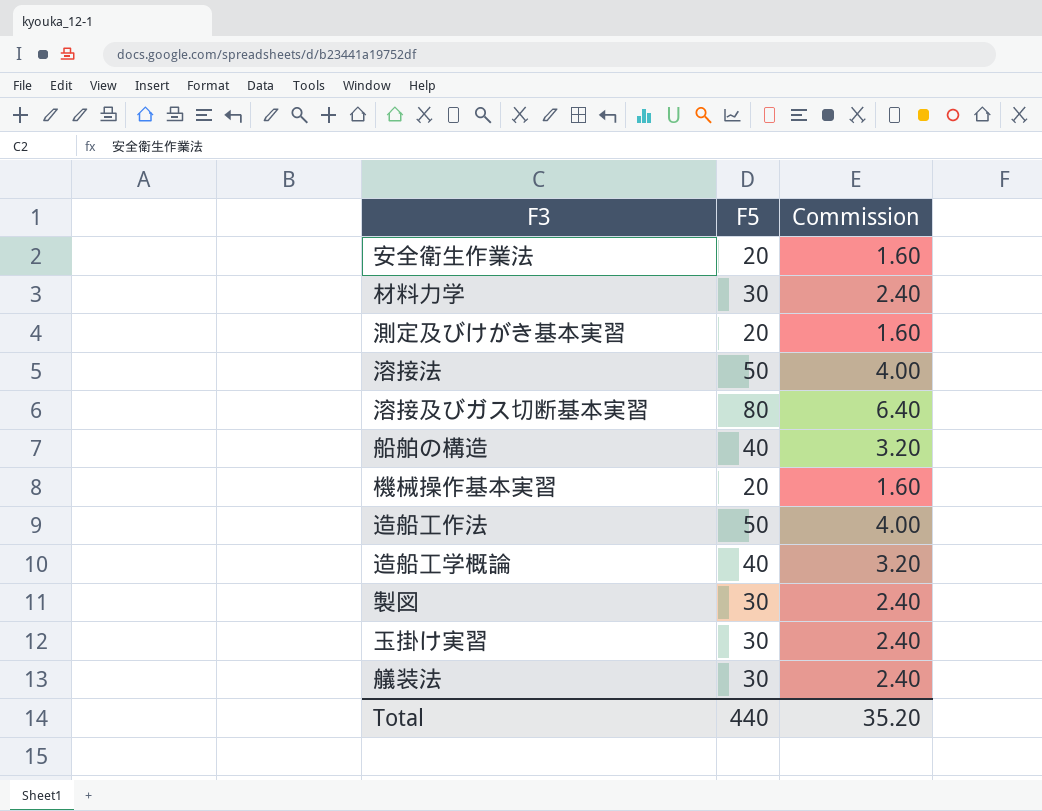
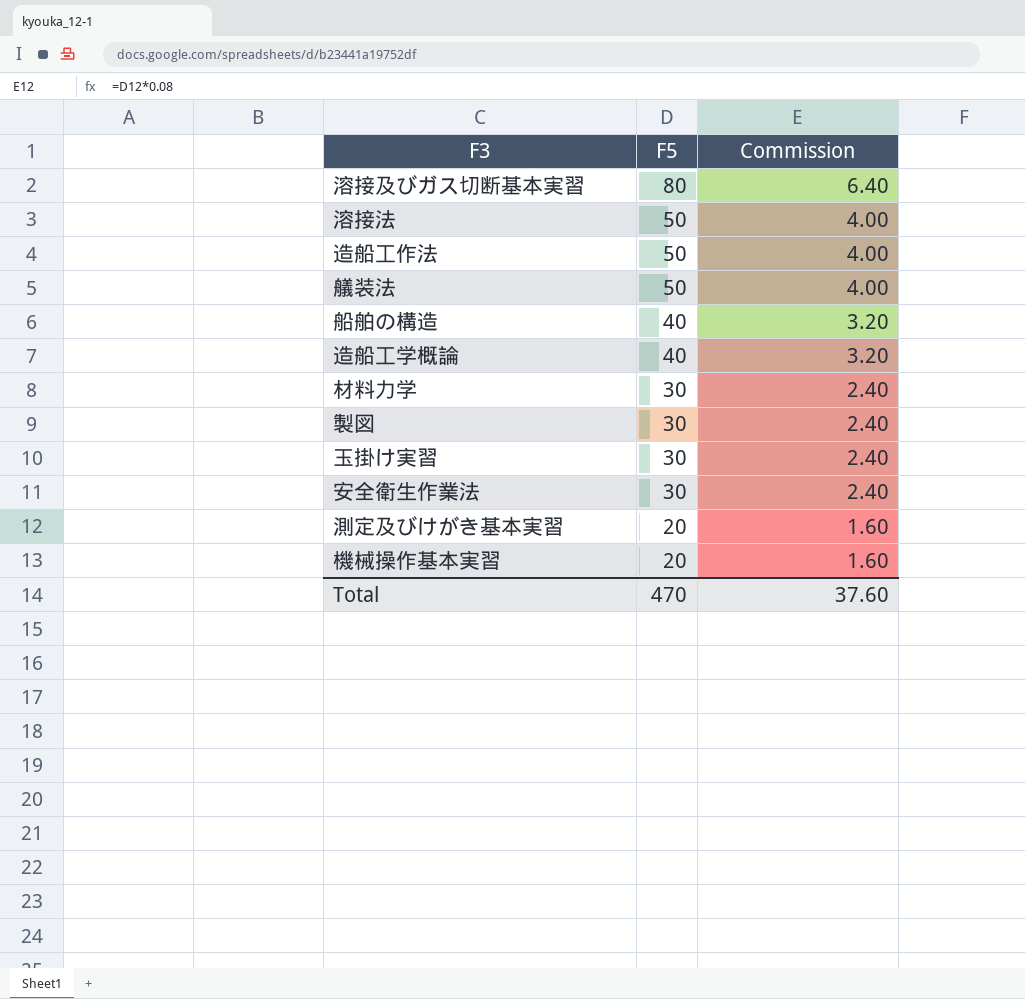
row order: none -> F5 descending
艤装法 | F5: 30 -> 50
艤装法 | Commission: 2.40 -> 4.00
安全衛生作業法 | F5: 20 -> 30
安全衛生作業法 | Commission: 1.60 -> 2.40
Total | F5: 440 -> 470
Total | Commission: 35.20 -> 37.60

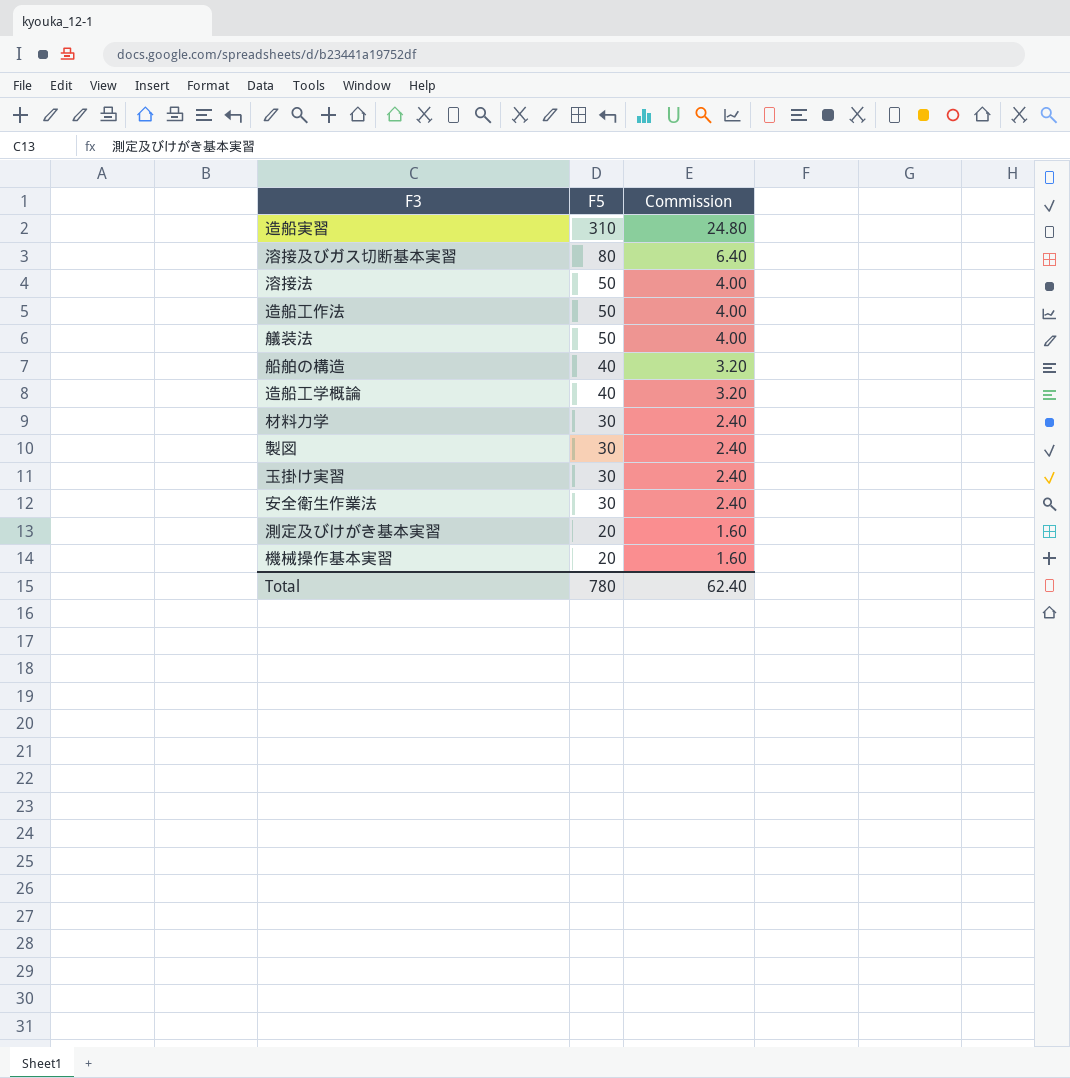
row 造船実習: none -> 310 | 24.80
Total | F5: 470 -> 780
Total | Commission: 37.60 -> 62.40

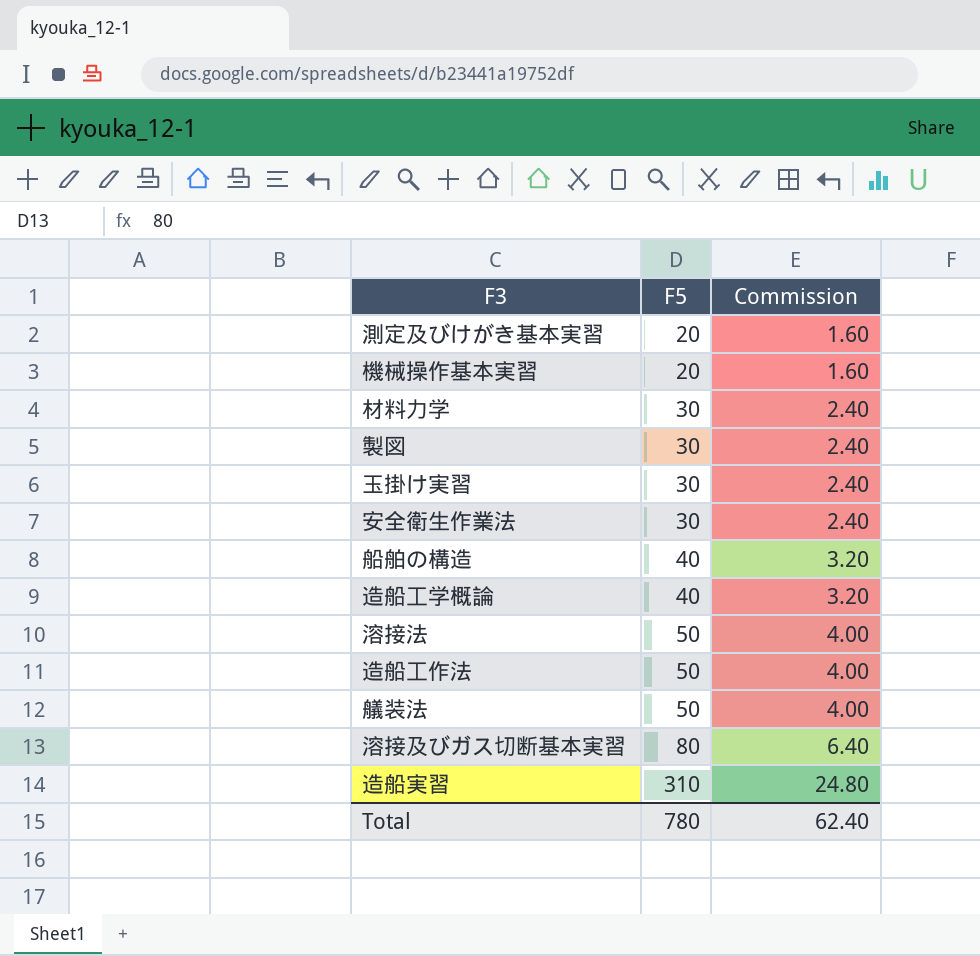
row order: F5 descending -> F5 ascending

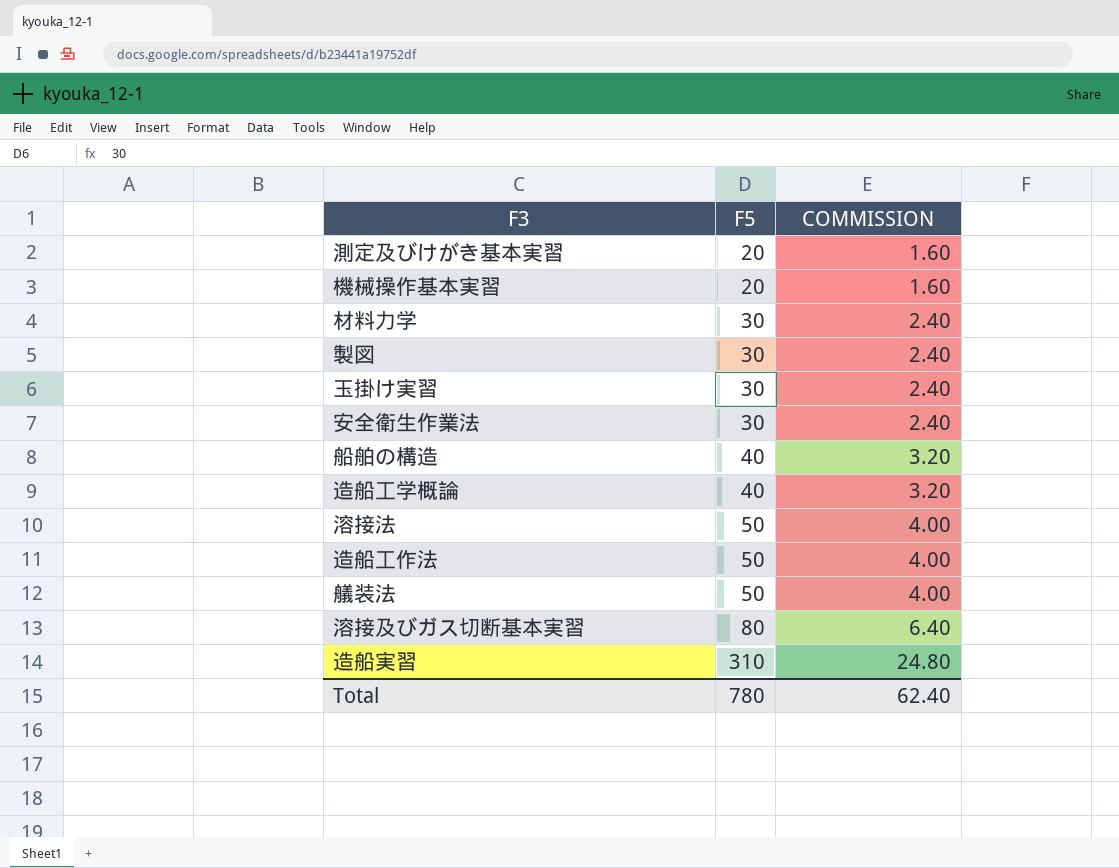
column name: Commission -> COMMISSION

